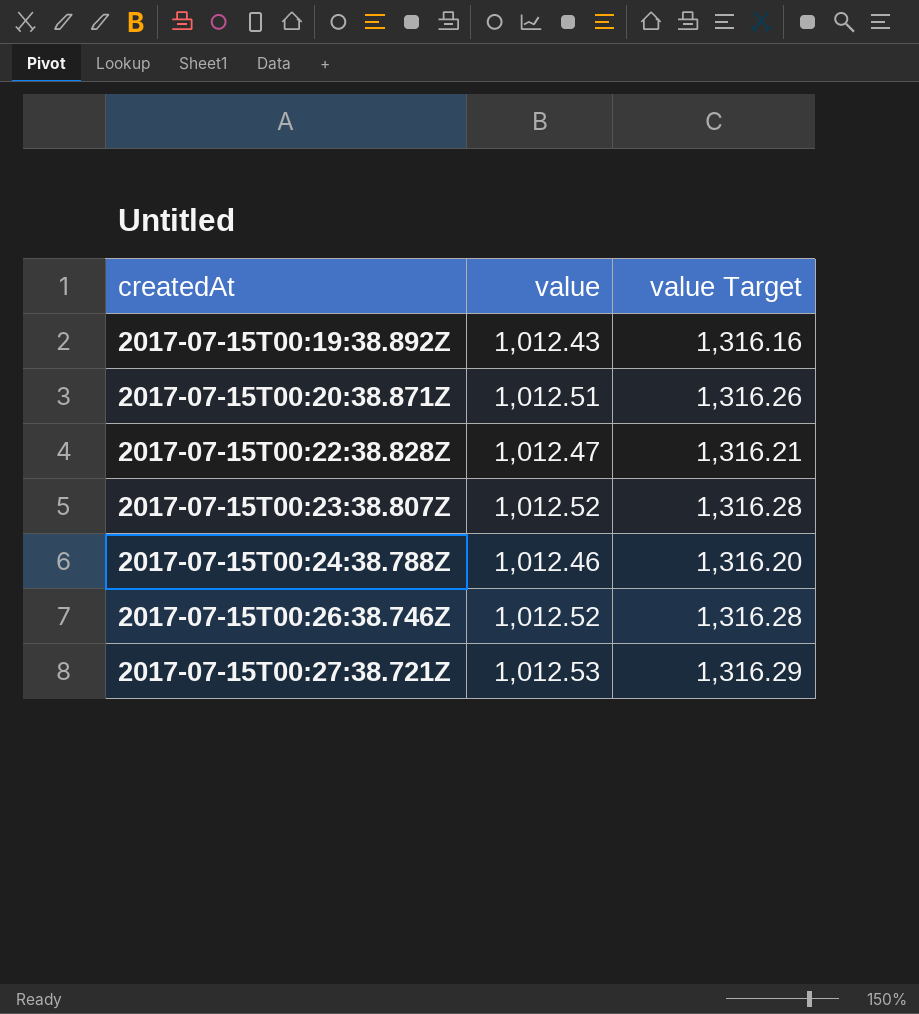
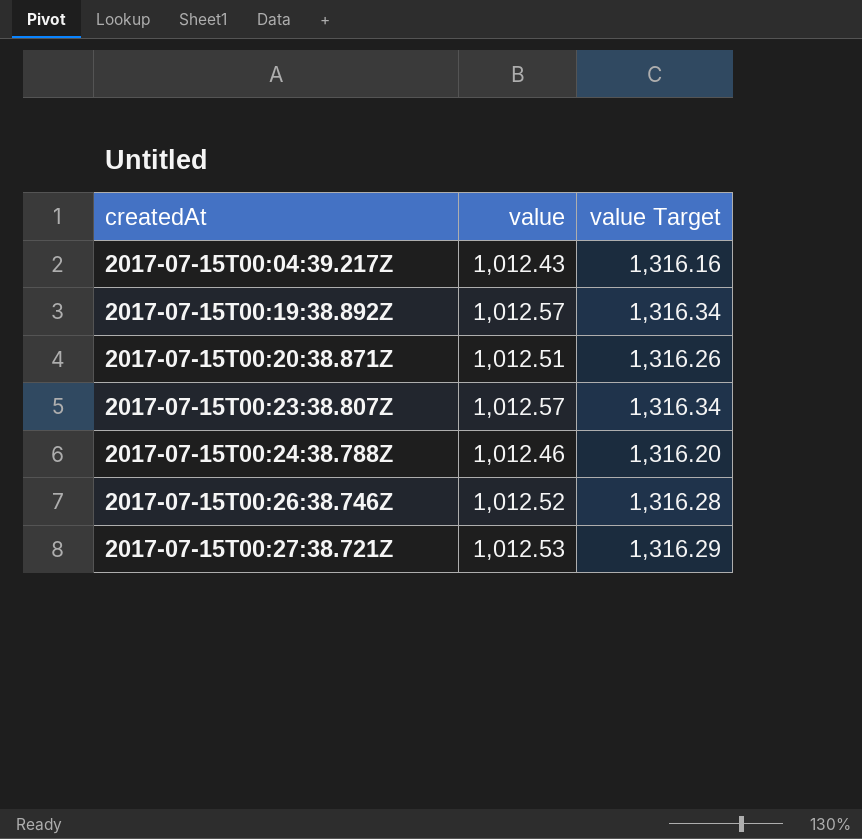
row 2017-07-15T00:22:38.828Z: 1,012.47 | 1,316.21 -> none
row 2017-07-15T00:04:39.217Z: none -> 1,012.43 | 1,316.16
2017-07-15T00:19:38.892Z | value: 1,012.43 -> 1,012.57
2017-07-15T00:19:38.892Z | value Target: 1,316.16 -> 1,316.34
2017-07-15T00:23:38.807Z | value: 1,012.52 -> 1,012.57
2017-07-15T00:23:38.807Z | value Target: 1,316.28 -> 1,316.34

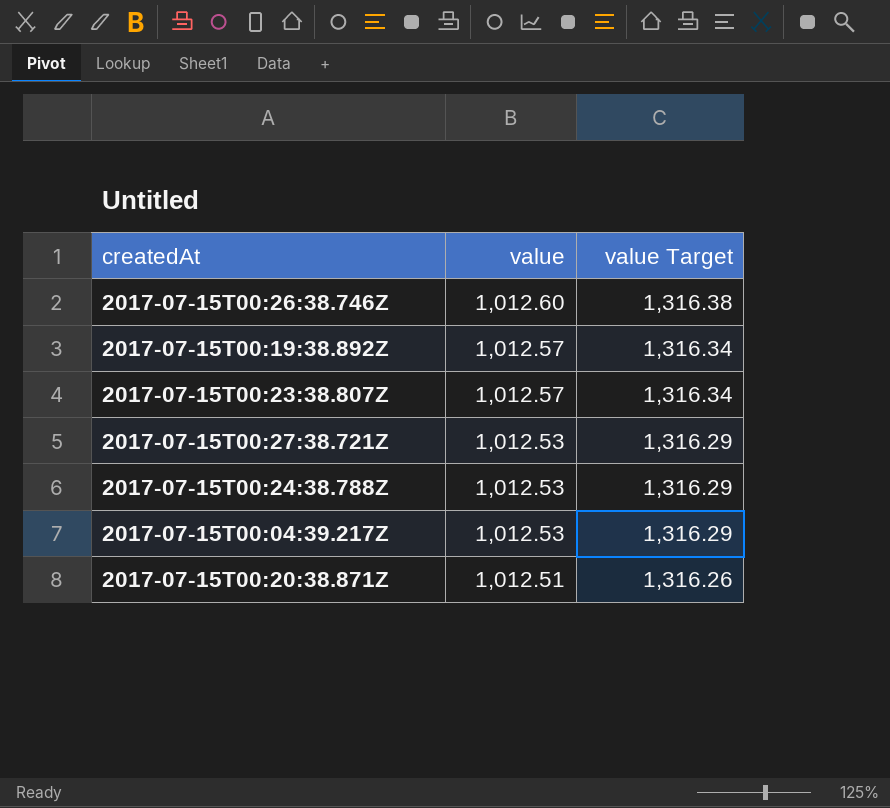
row order: createdAt ascending -> value descending
2017-07-15T00:26:38.746Z | value: 1,012.52 -> 1,012.60
2017-07-15T00:26:38.746Z | value Target: 1,316.28 -> 1,316.38
2017-07-15T00:24:38.788Z | value: 1,012.46 -> 1,012.53
2017-07-15T00:24:38.788Z | value Target: 1,316.20 -> 1,316.29
2017-07-15T00:04:39.217Z | value: 1,012.43 -> 1,012.53
2017-07-15T00:04:39.217Z | value Target: 1,316.16 -> 1,316.29

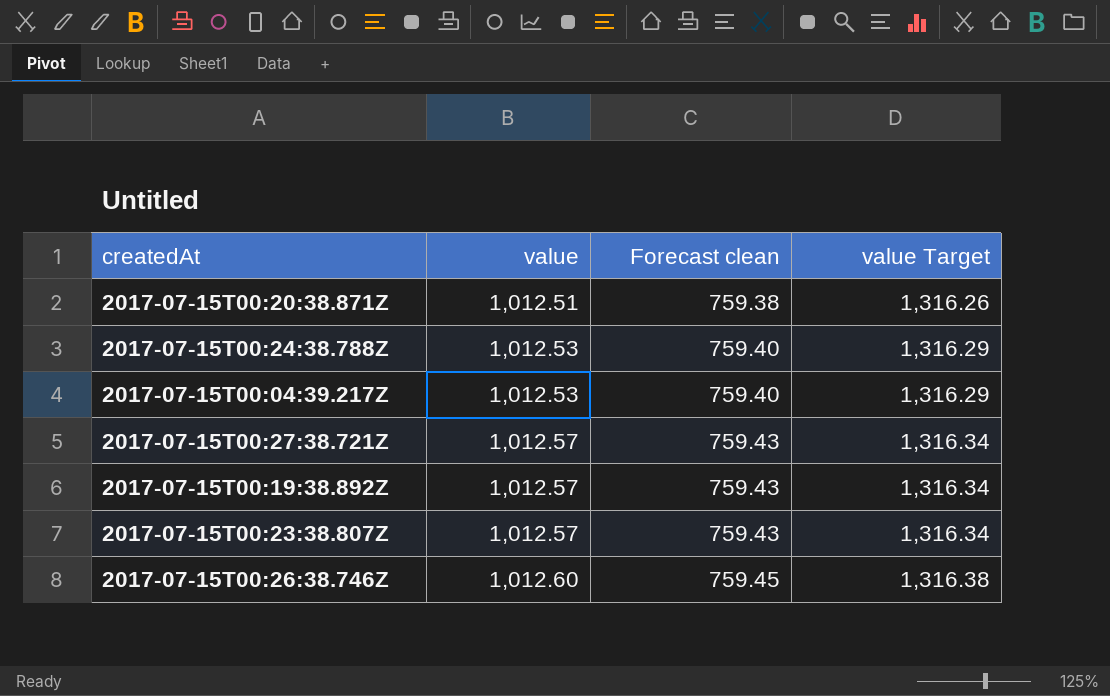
row order: value descending -> value ascending
column Forecast clean | formula: none -> [value] * 0.75
2017-07-15T00:27:38.721Z | value: 1,012.53 -> 1,012.57
2017-07-15T00:27:38.721Z | value Target: 1,316.29 -> 1,316.34

